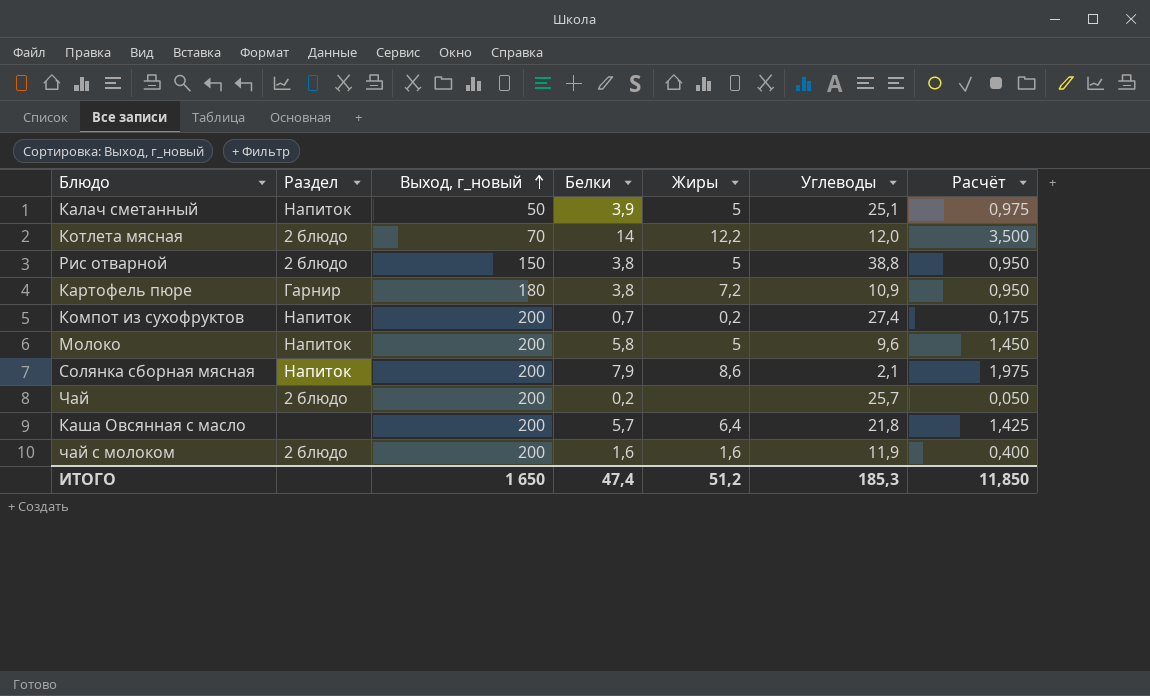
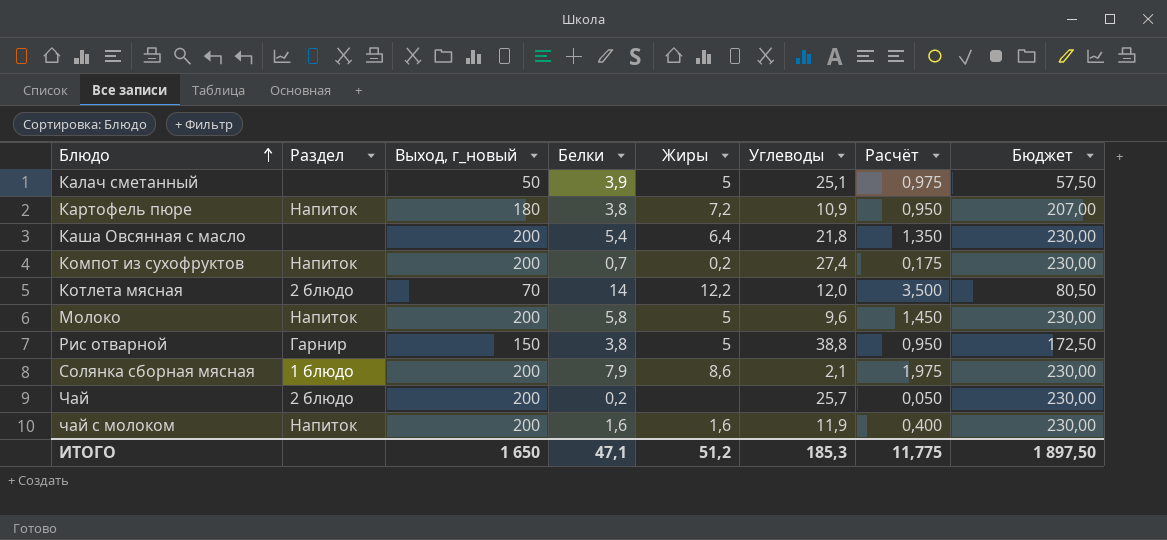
row order: Выход, г_новый ascending -> Блюдо ascending
column Бюджет | formula: none -> [Выход, г_новый] * 1,15
Калач сметанный | Раздел: Напиток -> none
Картофель пюре | Раздел: Гарнир -> Напиток
Каша Овсянная с масло | Белки: 5,7 -> 5,4
Каша Овсянная с масло | Расчёт: 1,425 -> 1,350
Рис отварной | Раздел: 2 блюдо -> Гарнир
Солянка сборная мясная | Раздел: Напиток -> 1 блюдо
чай с молоком | Раздел: 2 блюдо -> Напиток
ИТОГО | Белки: 47,4 -> 47,1
ИТОГО | Расчёт: 11,850 -> 11,775

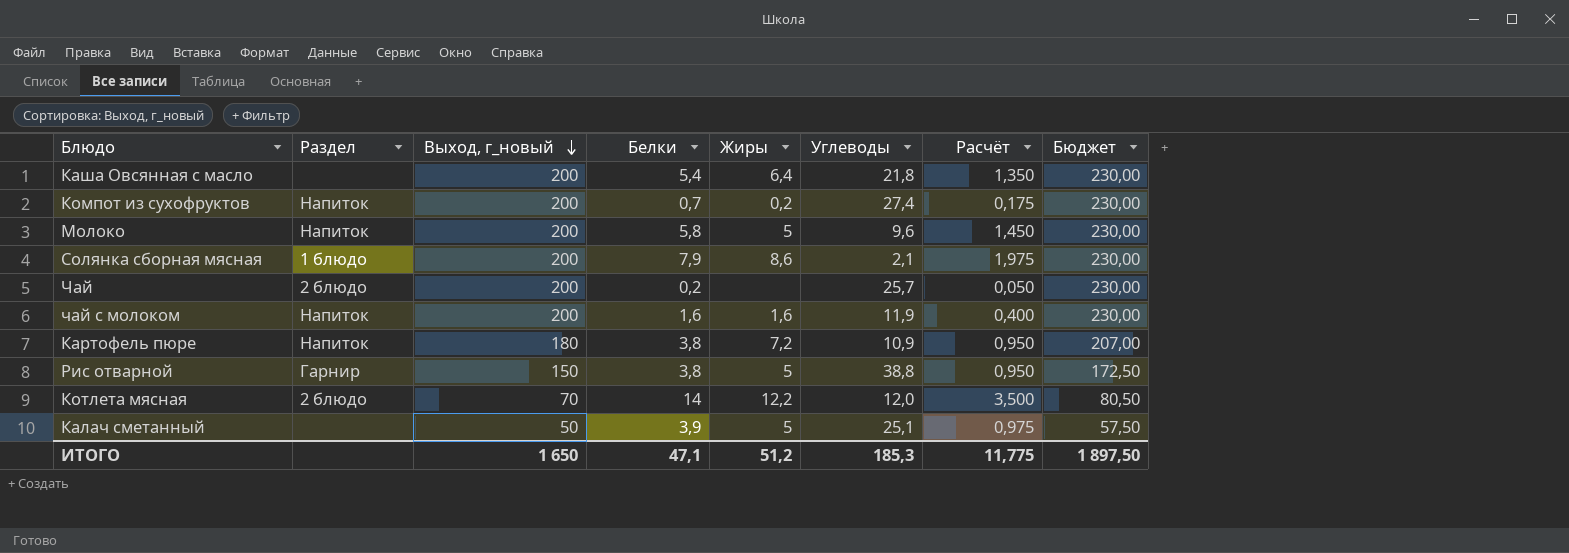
row order: Блюдо ascending -> Выход, г_новый descending

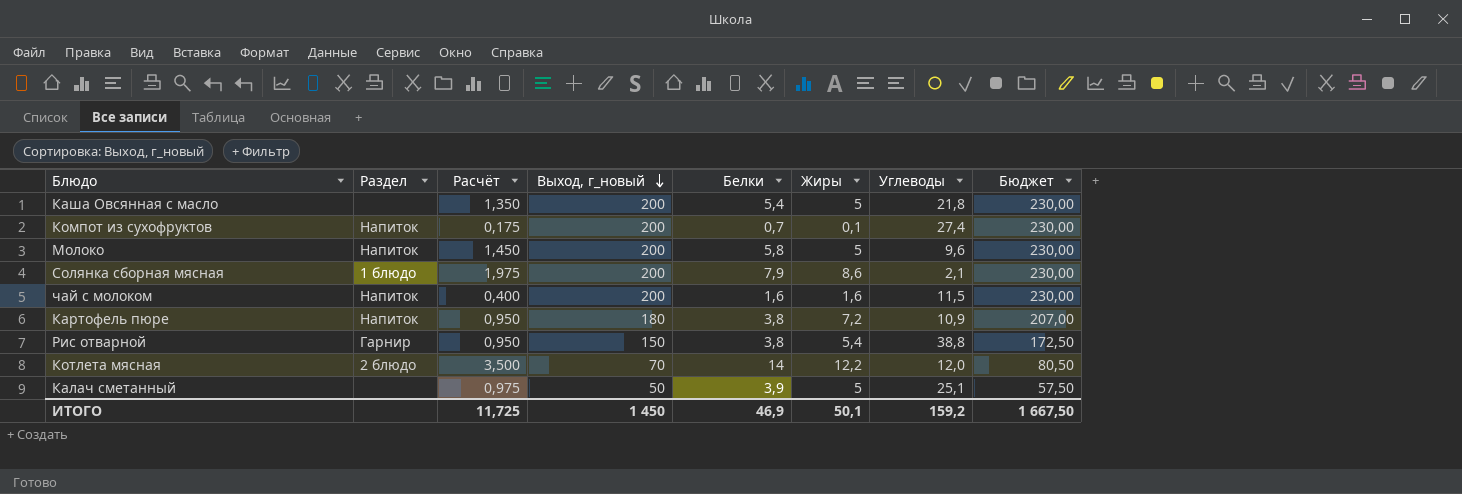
column Расчёт | position: 7 -> 3
row Чай: 2 блюдо | 200 | 0,2 | none | 25,7 | 0,050 | 230,00 -> none
Каша Овсянная с масло | Жиры: 6,4 -> 5
Компот из сухофруктов | Жиры: 0,2 -> 0,1
чай с молоком | Углеводы: 11,9 -> 11,5
Рис отварной | Жиры: 5 -> 5,4
ИТОГО | Расчёт: 11,775 -> 11,725
ИТОГО | Выход, г_новый: 1 650 -> 1 450
ИТОГО | Белки: 47,1 -> 46,9
ИТОГО | Жиры: 51,2 -> 50,1
ИТОГО | Углеводы: 185,3 -> 159,2
ИТОГО | Бюджет: 1 897,50 -> 1 667,50

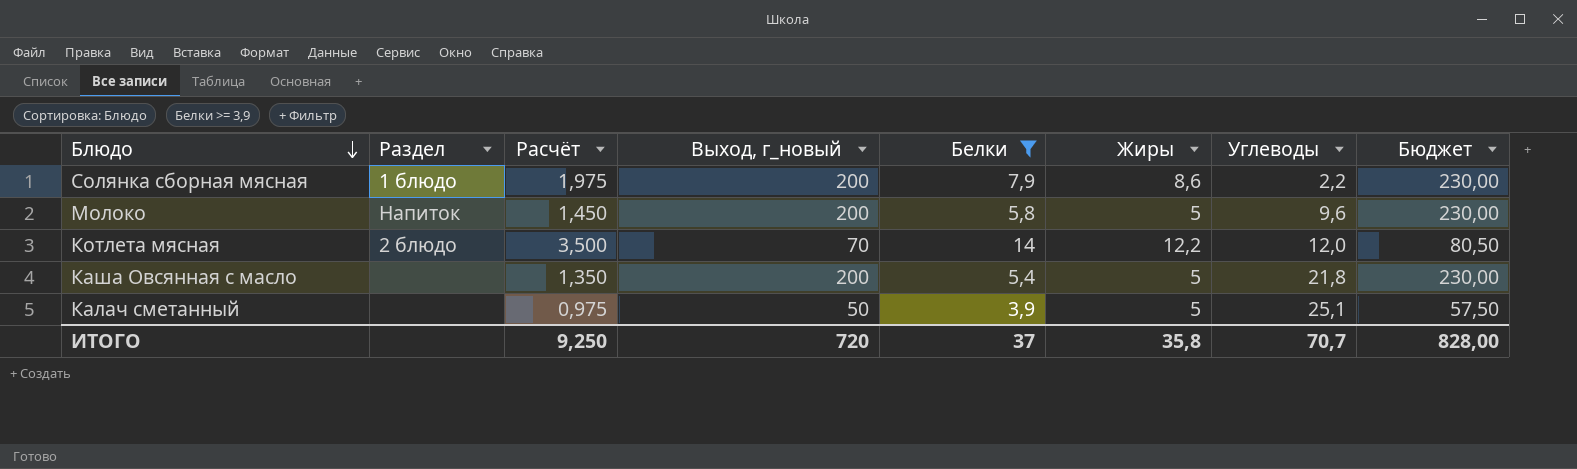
filter: none -> Белки >= 3,9
row order: Выход, г_новый descending -> Блюдо descending
Солянка сборная мясная | Углеводы: 2,1 -> 2,2
ИТОГО | Расчёт: 11,725 -> 9,250
ИТОГО | Выход, г_новый: 1 450 -> 720
ИТОГО | Белки: 46,9 -> 37
ИТОГО | Жиры: 50,1 -> 35,8
ИТОГО | Углеводы: 159,2 -> 70,7
ИТОГО | Бюджет: 1 667,50 -> 828,00

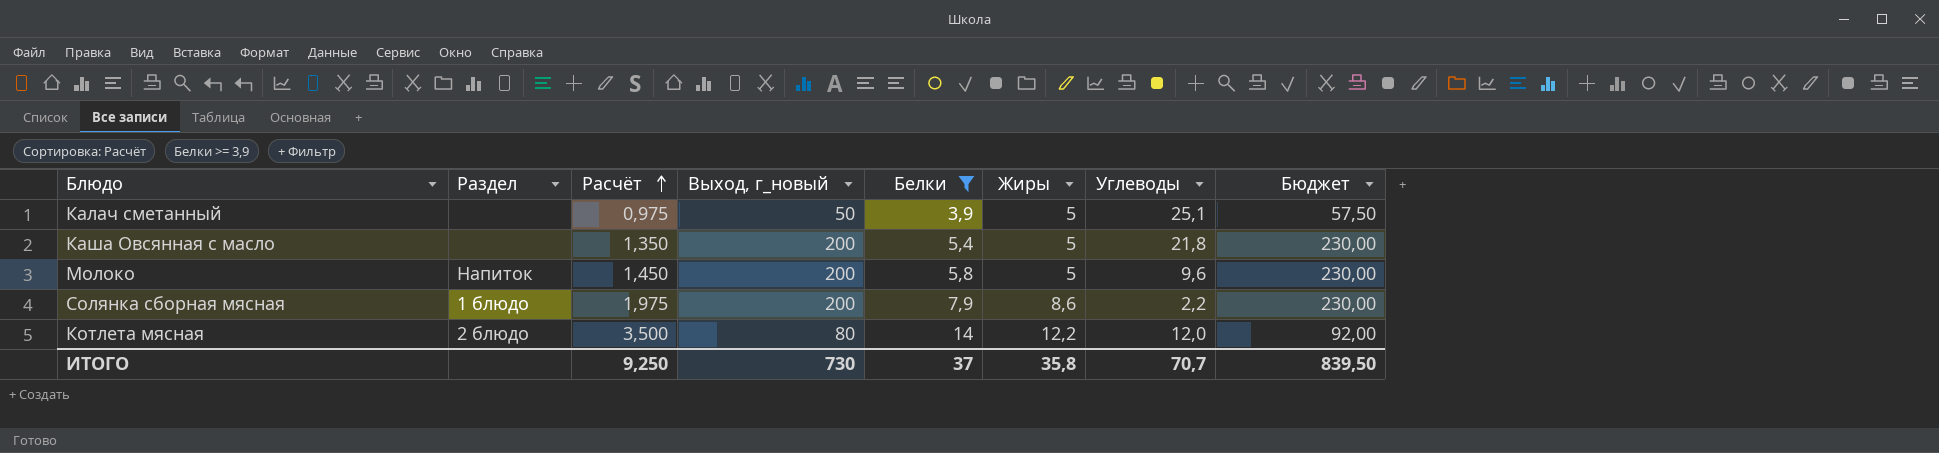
row order: Блюдо descending -> Расчёт ascending
Котлета мясная | Выход, г_новый: 70 -> 80
Котлета мясная | Бюджет: 80,50 -> 92,00
ИТОГО | Выход, г_новый: 720 -> 730
ИТОГО | Бюджет: 828,00 -> 839,50

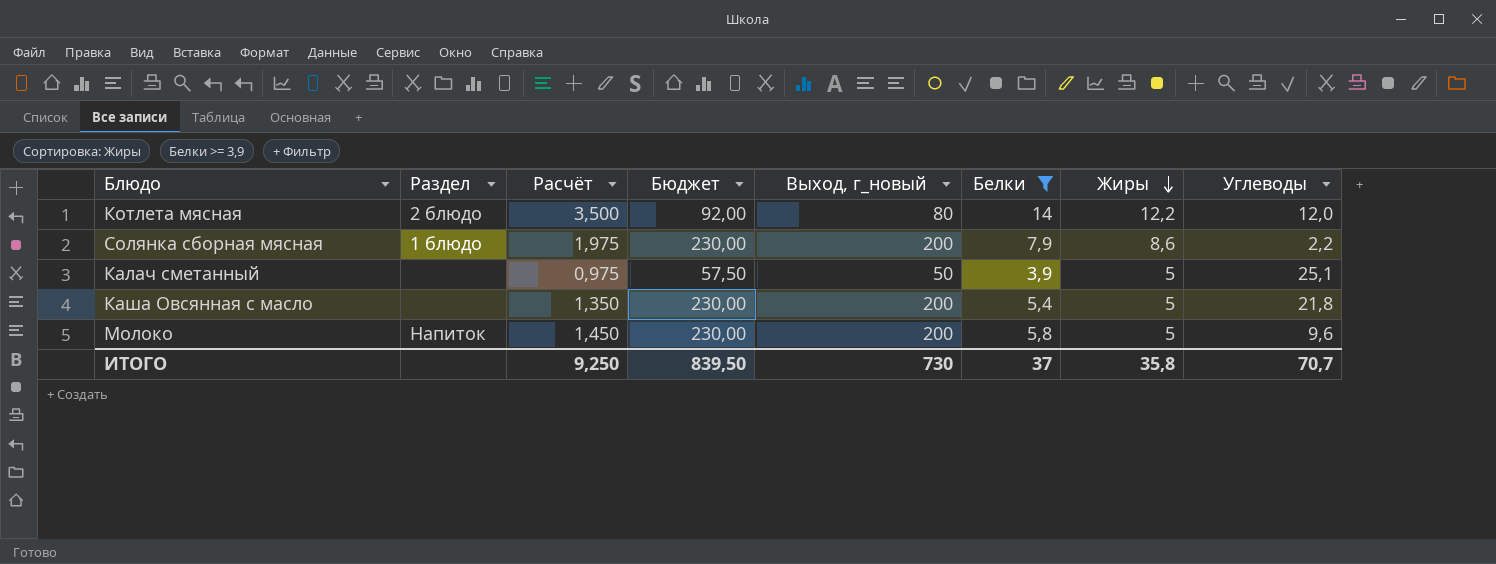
row order: Расчёт ascending -> Жиры descending
column Бюджет | position: 8 -> 4

